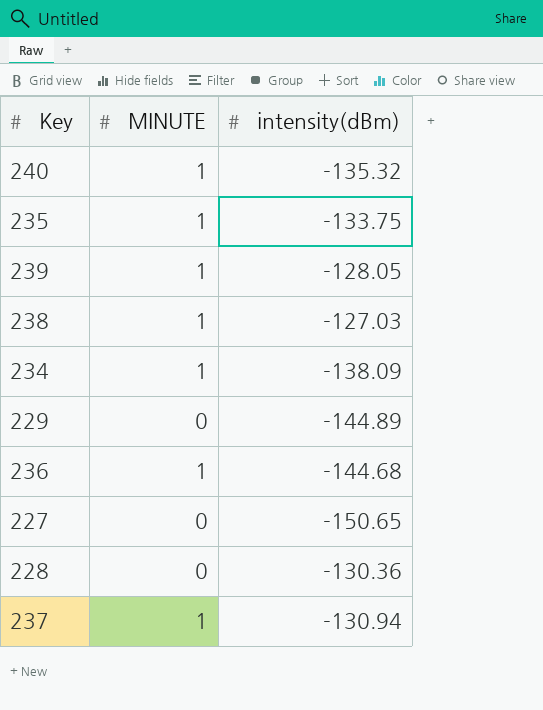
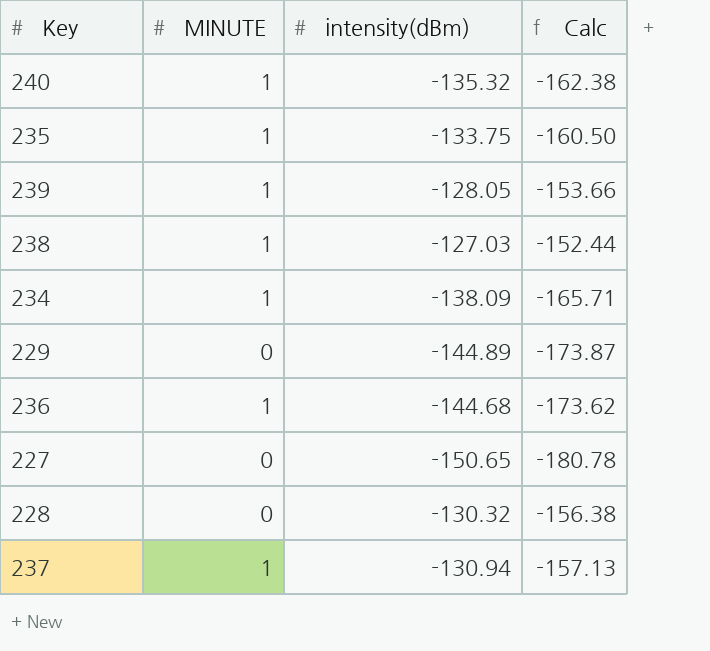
column Calc | formula: none -> [intensity(dBm)] * 1.2
228 | intensity(dBm): -130.36 -> -130.32

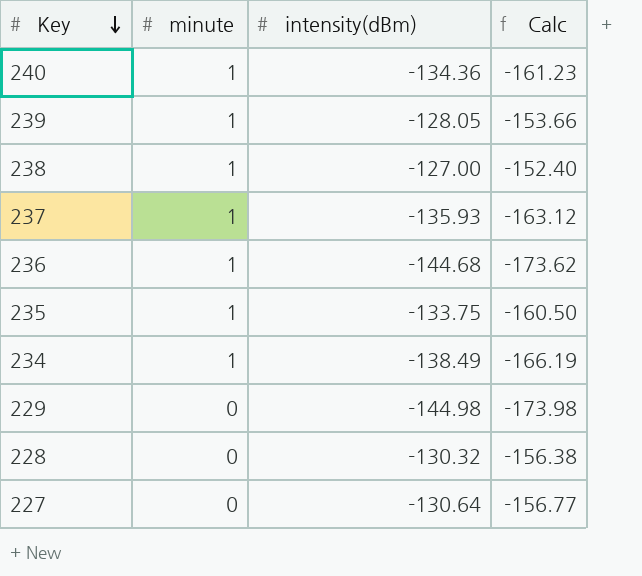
row order: none -> Key descending
column name: MINUTE -> minute
240 | intensity(dBm): -135.32 -> -134.36
240 | Calc: -162.38 -> -161.23
238 | intensity(dBm): -127.03 -> -127.00
238 | Calc: -152.44 -> -152.40
237 | intensity(dBm): -130.94 -> -135.93
237 | Calc: -157.13 -> -163.12
234 | intensity(dBm): -138.09 -> -138.49
234 | Calc: -165.71 -> -166.19
229 | intensity(dBm): -144.89 -> -144.98
229 | Calc: -173.87 -> -173.98
227 | intensity(dBm): -150.65 -> -130.64
227 | Calc: -180.78 -> -156.77

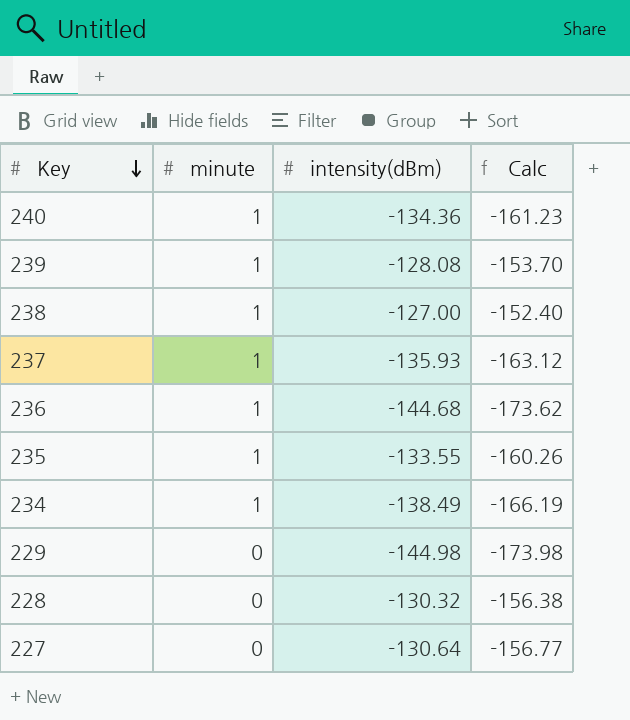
239 | intensity(dBm): -128.05 -> -128.08
239 | Calc: -153.66 -> -153.70
235 | intensity(dBm): -133.75 -> -133.55
235 | Calc: -160.50 -> -160.26

